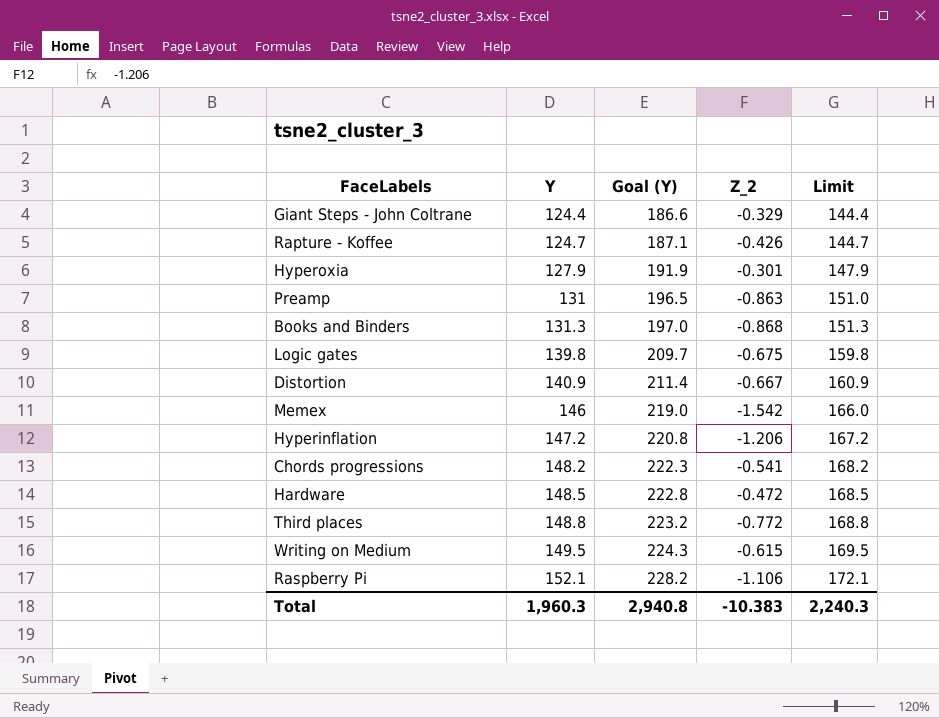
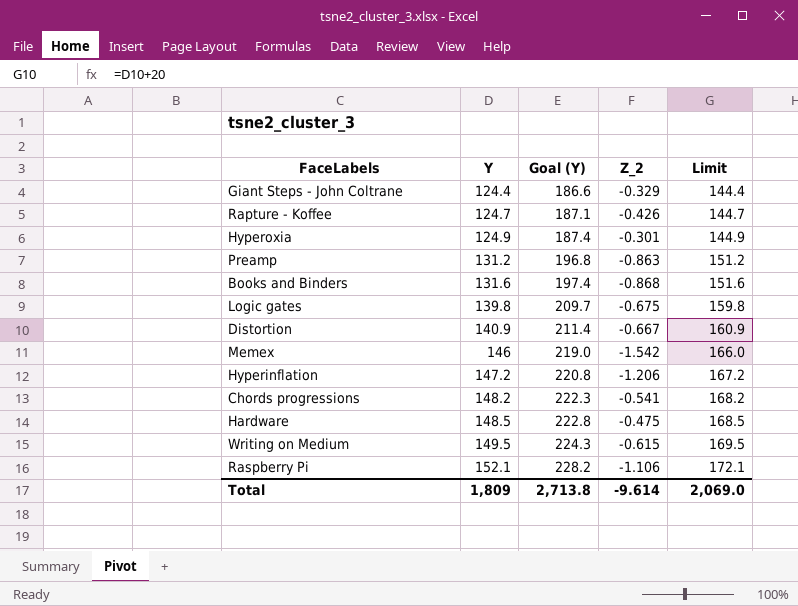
row Third places: 148.8 | 223.2 | -0.772 | 168.8 -> none
Hyperoxia | Y: 127.9 -> 124.9
Hyperoxia | Goal (Y): 191.9 -> 187.4
Hyperoxia | Limit: 147.9 -> 144.9
Preamp | Y: 131 -> 131.2
Preamp | Goal (Y): 196.5 -> 196.8
Preamp | Limit: 151.0 -> 151.2
Books and Binders | Y: 131.3 -> 131.6
Books and Binders | Goal (Y): 197.0 -> 197.4
Books and Binders | Limit: 151.3 -> 151.6
Hardware | Z_2: -0.472 -> -0.475
Total | Y: 1,960.3 -> 1,809
Total | Goal (Y): 2,940.8 -> 2,713.8
Total | Z_2: -10.383 -> -9.614
Total | Limit: 2,240.3 -> 2,069.0

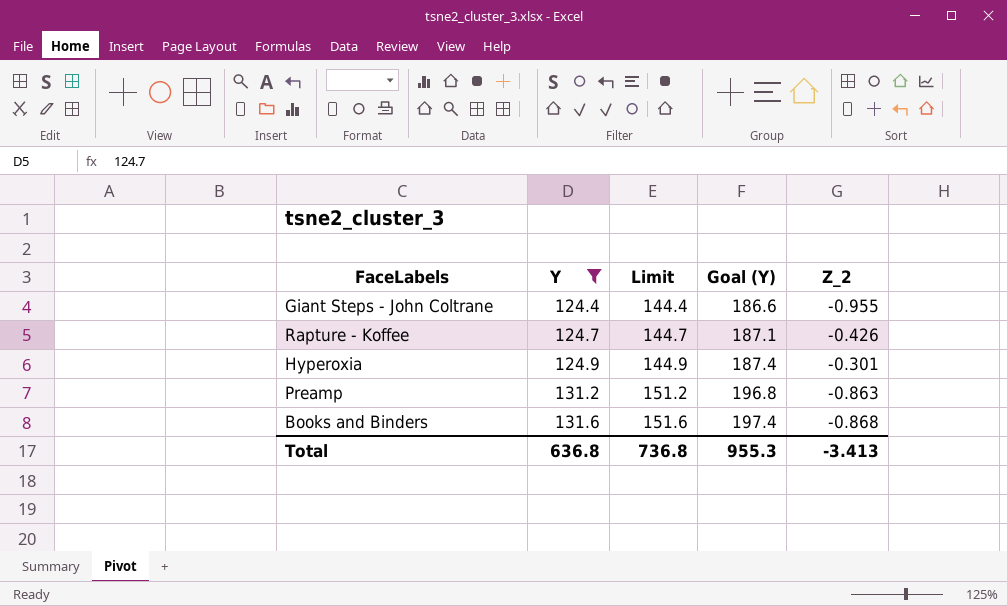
filter: none -> Y <= 131.6
column Limit | position: 5 -> 3
Giant Steps - John Coltrane | Z_2: -0.329 -> -0.955
Total | Y: 1,809 -> 636.8
Total | Limit: 2,069.0 -> 736.8
Total | Goal (Y): 2,713.8 -> 955.3
Total | Z_2: -9.614 -> -3.413

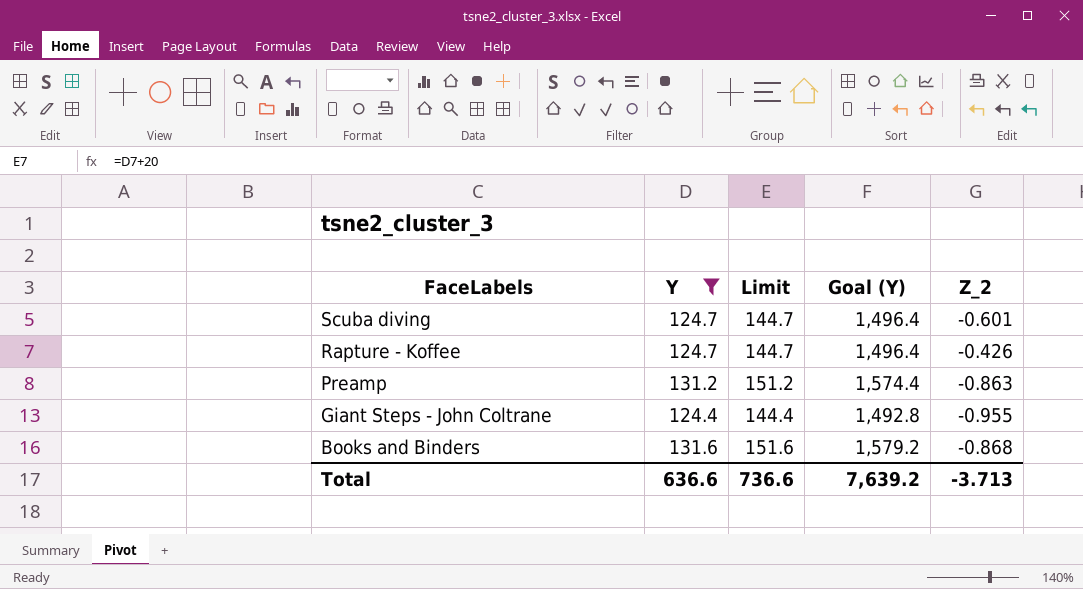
row order: Y ascending -> FaceLabels descending
column Goal (Y) | formula: [Y] * 1.5 -> [Y] * 12
row Hyperoxia: 124.9 | 144.9 | 187.4 | -0.301 -> none
row Scuba diving: none -> 124.7 | 144.7 | 1,496.4 | -0.601
Total | Y: 636.8 -> 636.6
Total | Limit: 736.8 -> 736.6
Total | Goal (Y): 955.3 -> 7,639.2
Total | Z_2: -3.413 -> -3.713

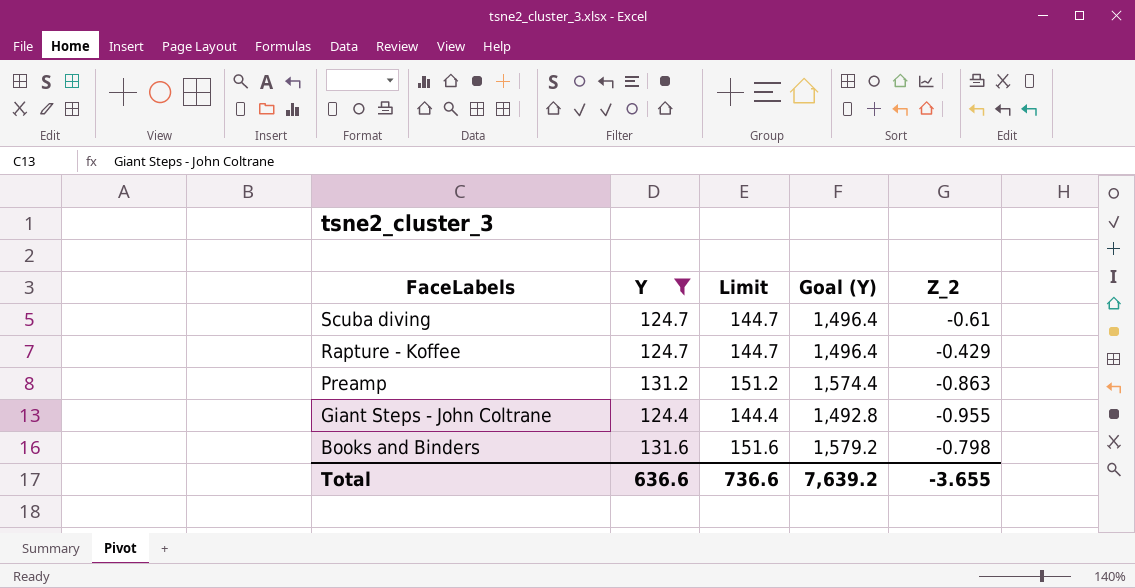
Scuba diving | Z_2: -0.601 -> -0.61
Rapture - Koffee | Z_2: -0.426 -> -0.429
Books and Binders | Z_2: -0.868 -> -0.798
Total | Z_2: -3.713 -> -3.655

